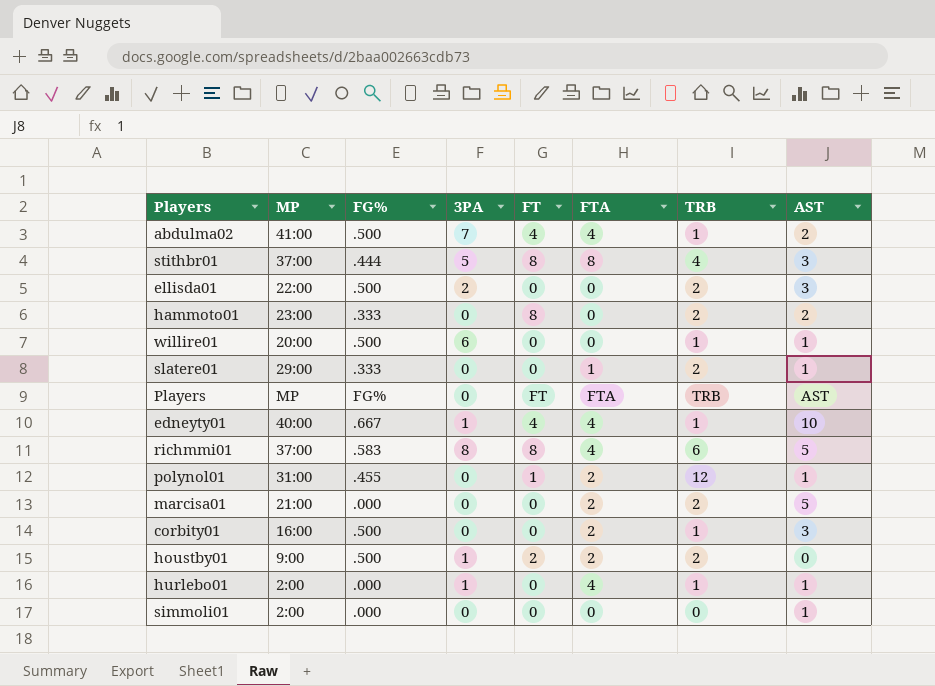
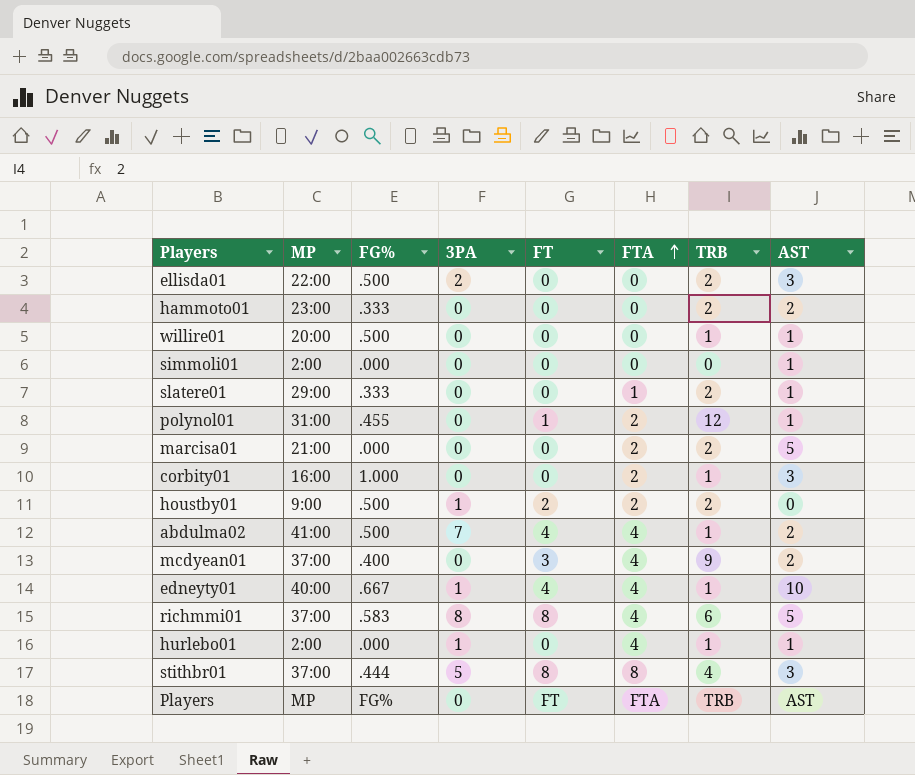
row order: none -> FTA ascending
hammoto01 | FT: 8 -> 0
willire01 | 3PA: 6 -> 0
corbity01 | FG%: .500 -> 1.000
row mcdyean01: none -> 37:00 | .400 | 0 | 3 | 4 | 9 | 2

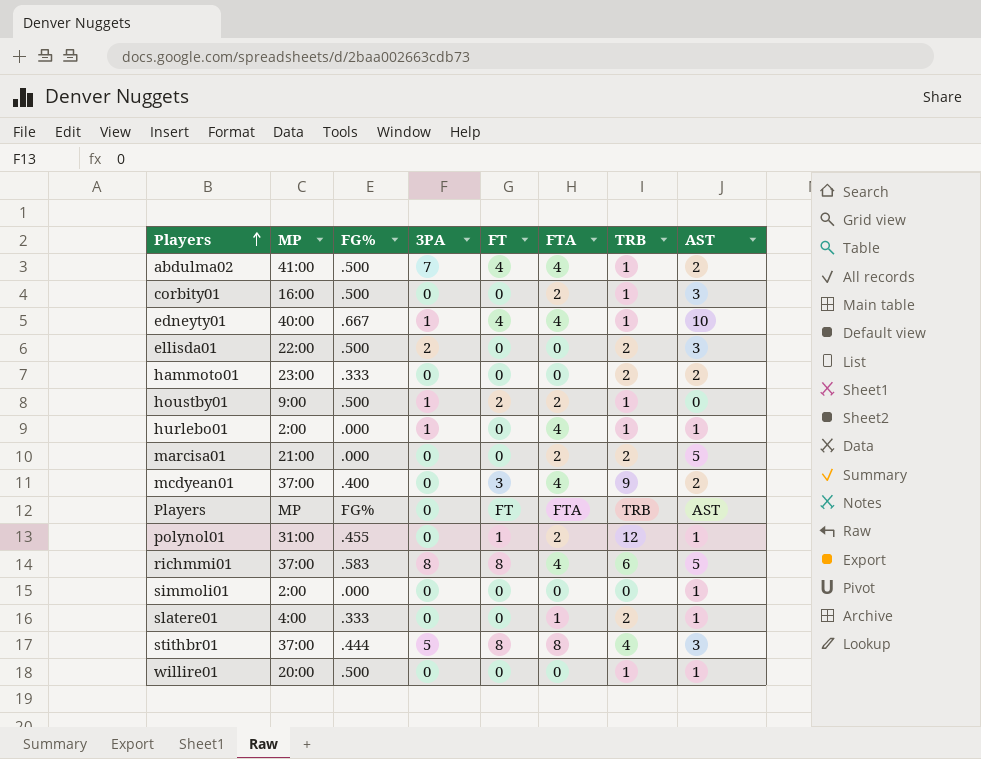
row order: FTA ascending -> Players ascending
corbity01 | FG%: 1.000 -> .500
houstby01 | TRB: 2 -> 1
slatere01 | MP: 29:00 -> 4:00

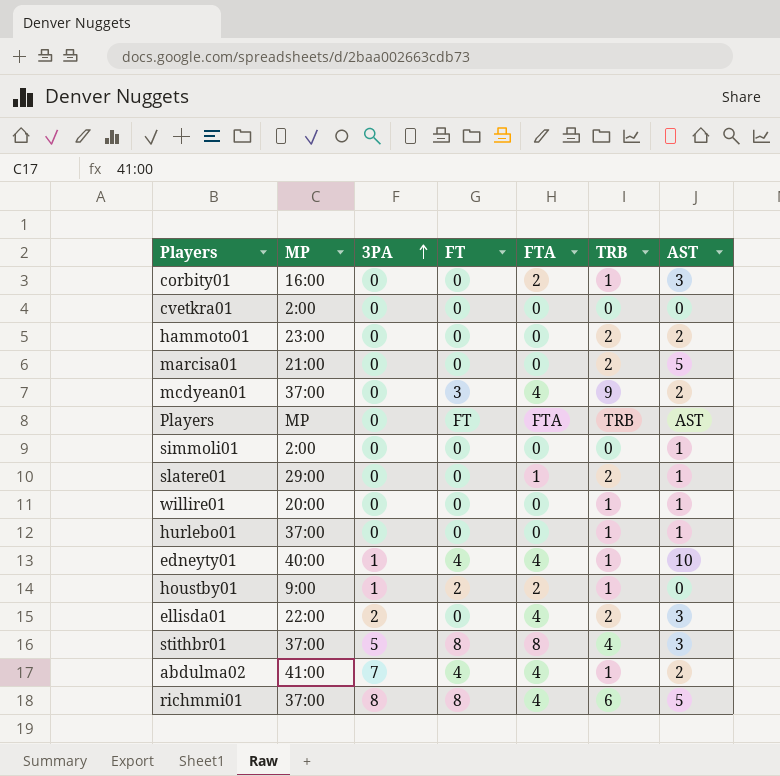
row order: Players ascending -> 3PA ascending
column FG% | position: 3 -> none
row polynol01: 31:00 | .455 | 0 | 1 | 2 | 12 | 1 -> none
row cvetkra01: none -> 2:00 | 0 | 0 | 0 | 0 | 0
marcisa01 | FTA: 2 -> 0
slatere01 | MP: 4:00 -> 29:00
hurlebo01 | MP: 2:00 -> 37:00
hurlebo01 | 3PA: 1 -> 0
hurlebo01 | FTA: 4 -> 0
ellisda01 | FTA: 0 -> 4

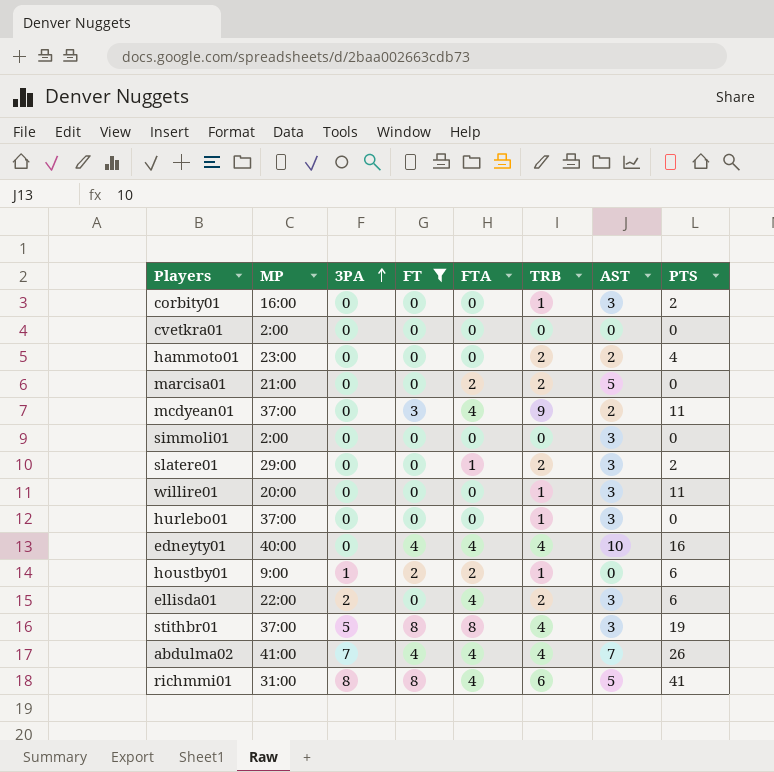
filter: none -> FT != FT
column PTS | position: none -> 8
corbity01 | FTA: 2 -> 0
marcisa01 | FTA: 0 -> 2
simmoli01 | AST: 1 -> 3
slatere01 | AST: 1 -> 3
willire01 | AST: 1 -> 3
hurlebo01 | AST: 1 -> 3
edneyty01 | 3PA: 1 -> 0
edneyty01 | TRB: 1 -> 4
abdulma02 | TRB: 1 -> 4
abdulma02 | AST: 2 -> 7
richmmi01 | MP: 37:00 -> 31:00

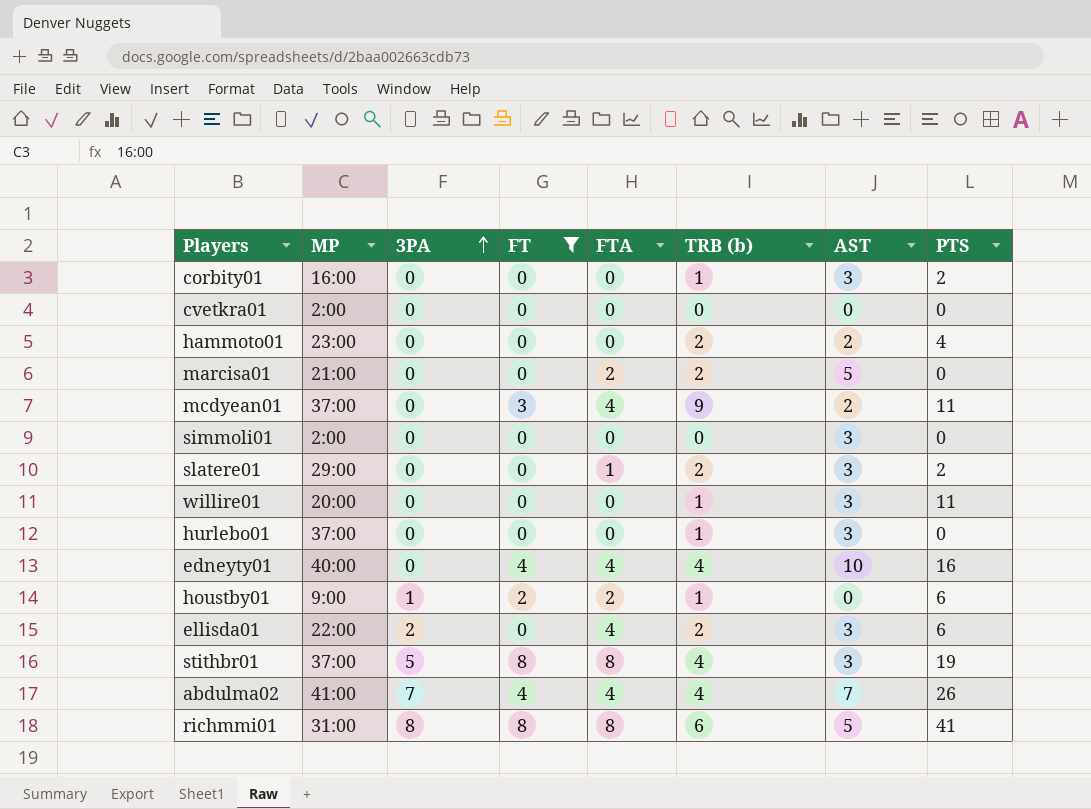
column name: TRB -> TRB (b)
richmmi01 | FTA: 4 -> 8

